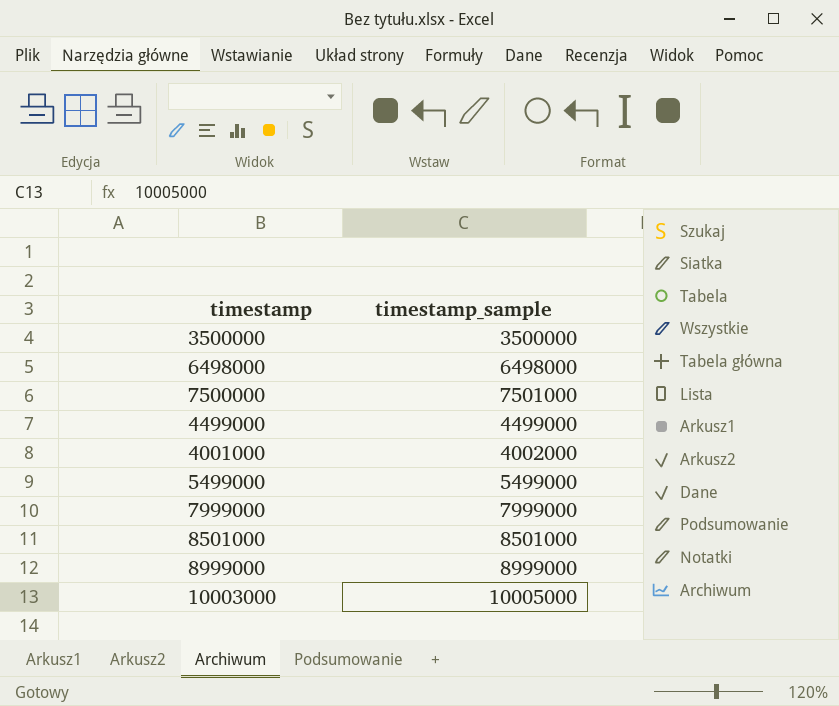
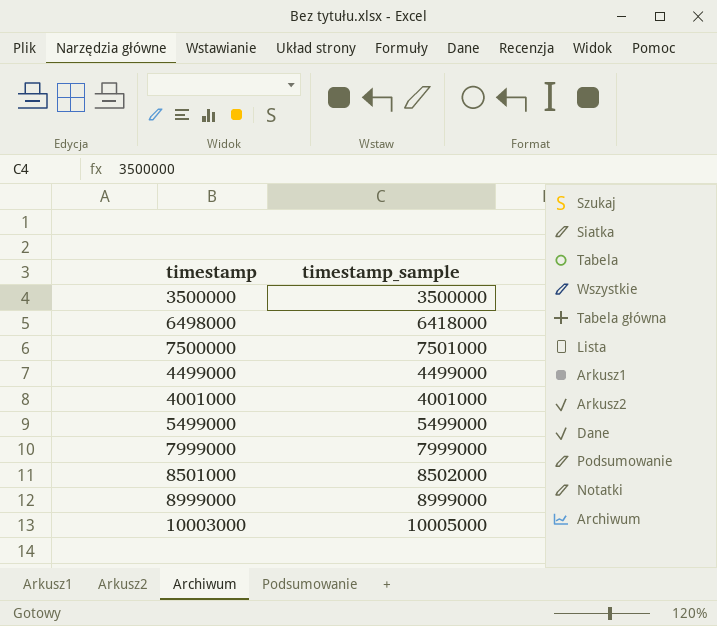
6498000 | timestamp_sample: 6498000 -> 6418000
4001000 | timestamp_sample: 4002000 -> 4001000
8501000 | timestamp_sample: 8501000 -> 8502000

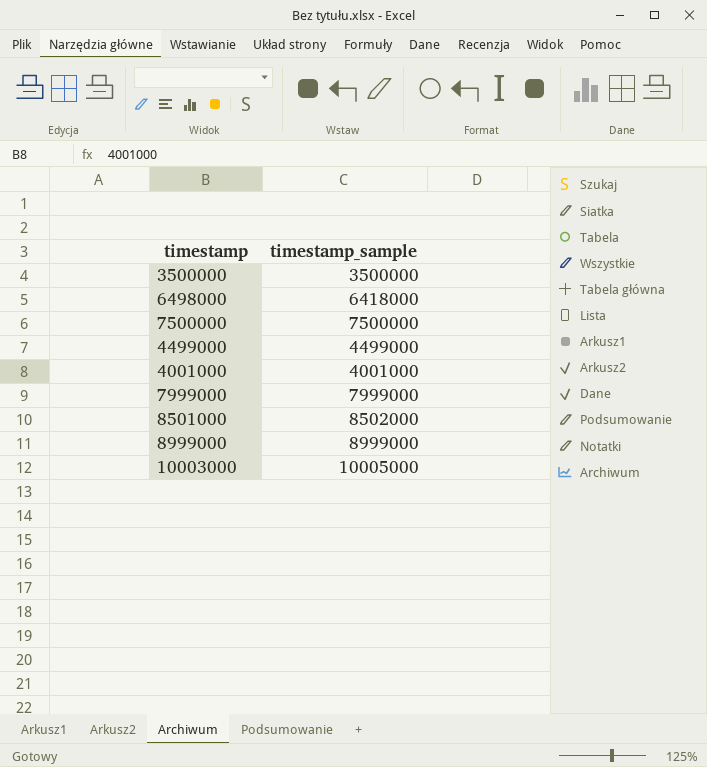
row 5499000: 5499000 -> none
7500000 | timestamp_sample: 7501000 -> 7500000

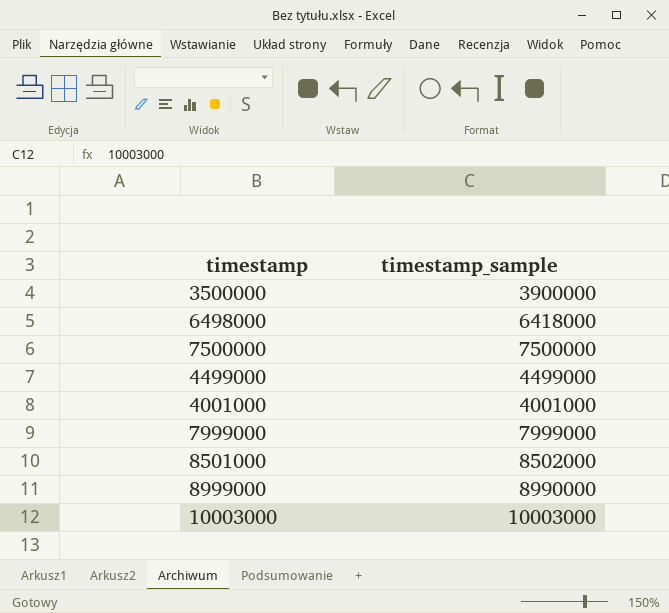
3500000 | timestamp_sample: 3500000 -> 3900000
8999000 | timestamp_sample: 8999000 -> 8990000
10003000 | timestamp_sample: 10005000 -> 10003000

